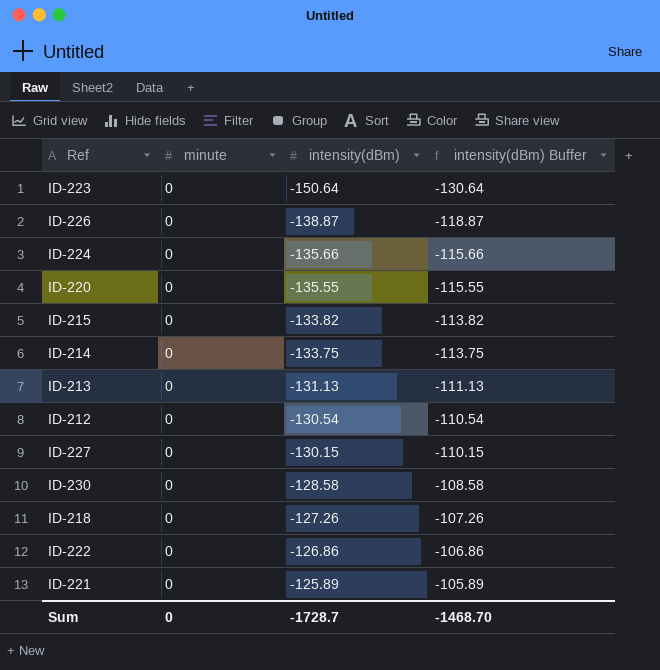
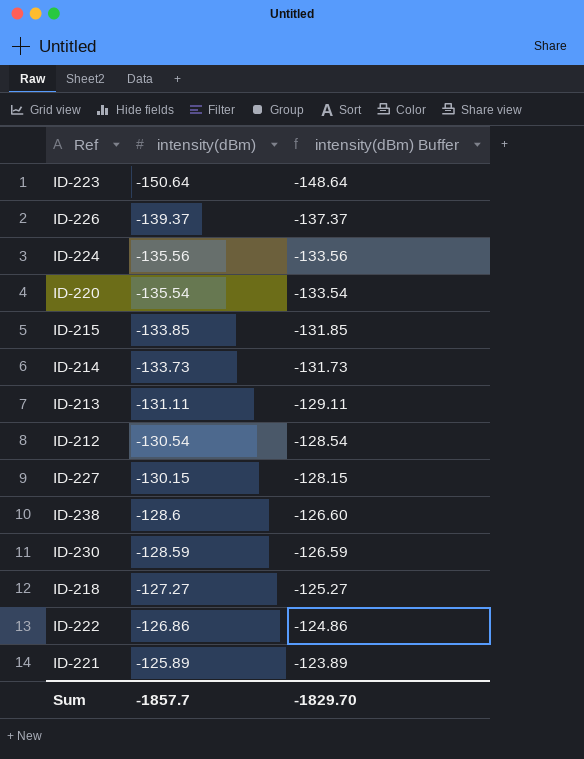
column minute | position: 2 -> none
column intensity(dBm) Buffer | formula: [intensity(dBm)] + 20 -> [intensity(dBm)] + 2
ID-226 | intensity(dBm): -138.87 -> -139.37
ID-224 | intensity(dBm): -135.66 -> -135.56
ID-220 | intensity(dBm): -135.55 -> -135.54
ID-215 | intensity(dBm): -133.82 -> -133.85
ID-214 | intensity(dBm): -133.75 -> -133.73
ID-213 | intensity(dBm): -131.13 -> -131.11
row ID-238: none -> -128.6 | -126.60
ID-230 | intensity(dBm): -128.58 -> -128.59
ID-218 | intensity(dBm): -127.26 -> -127.27
Sum | intensity(dBm): -1728.7 -> -1857.7
Sum | intensity(dBm) Buffer: -1468.70 -> -1829.70

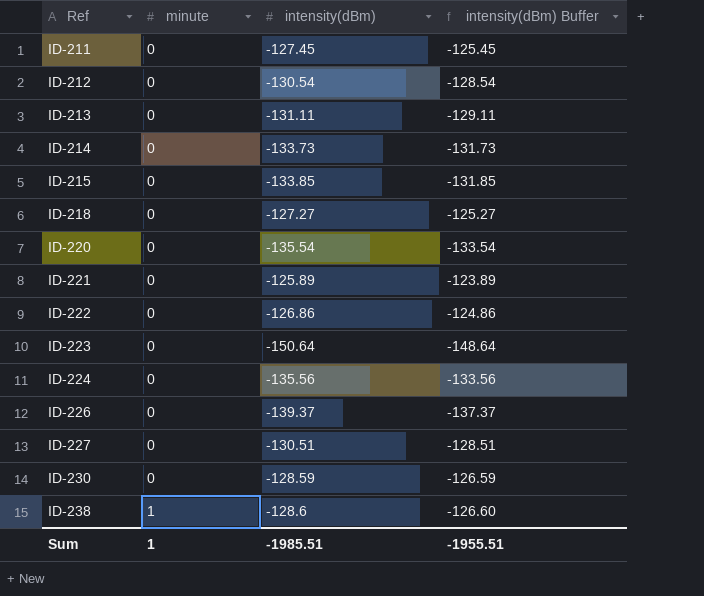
row order: intensity(dBm) ascending -> Ref ascending
column minute | position: none -> 2
row ID-211: none -> 0 | -127.45 | -125.45
ID-227 | intensity(dBm): -130.15 -> -130.51
ID-227 | intensity(dBm) Buffer: -128.15 -> -128.51
Sum | intensity(dBm): -1857.7 -> -1985.51
Sum | intensity(dBm) Buffer: -1829.70 -> -1955.51

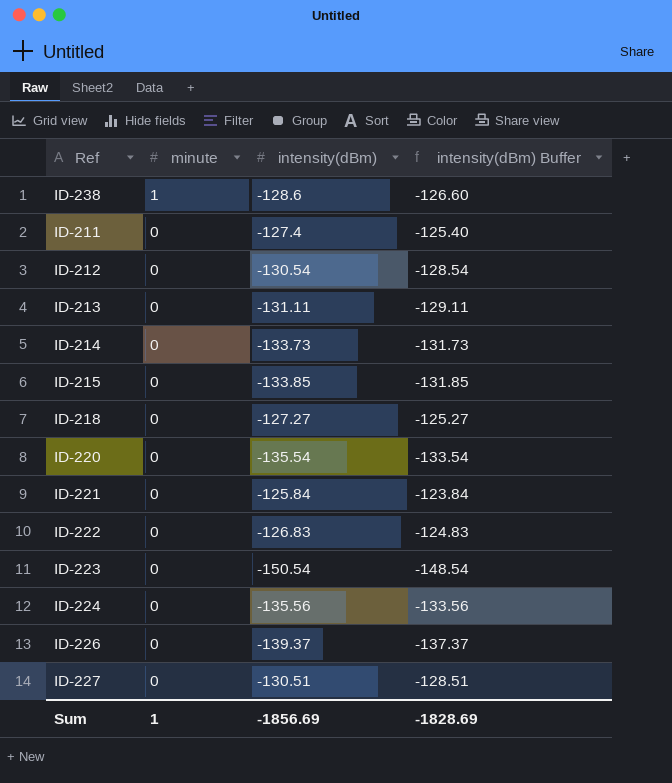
row order: Ref ascending -> minute descending
row ID-230: 0 | -128.59 | -126.59 -> none
ID-211 | intensity(dBm): -127.45 -> -127.4
ID-211 | intensity(dBm) Buffer: -125.45 -> -125.40
ID-221 | intensity(dBm): -125.89 -> -125.84
ID-221 | intensity(dBm) Buffer: -123.89 -> -123.84
ID-222 | intensity(dBm): -126.86 -> -126.83
ID-222 | intensity(dBm) Buffer: -124.86 -> -124.83
ID-223 | intensity(dBm): -150.64 -> -150.54
ID-223 | intensity(dBm) Buffer: -148.64 -> -148.54
Sum | intensity(dBm): -1985.51 -> -1856.69
Sum | intensity(dBm) Buffer: -1955.51 -> -1828.69

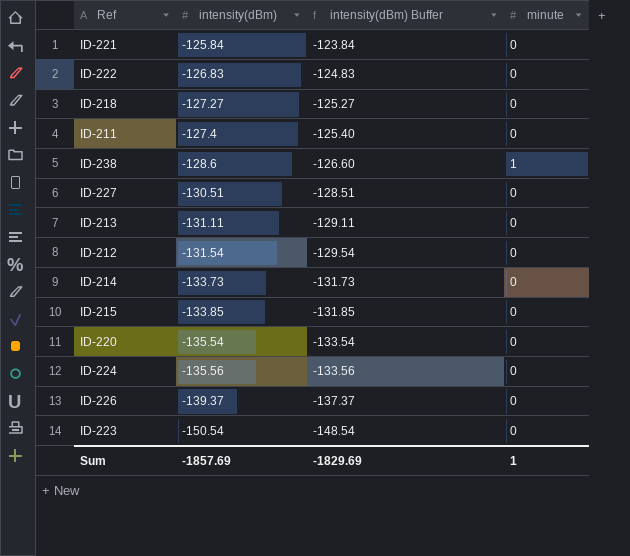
row order: minute descending -> intensity(dBm) descending
column minute | position: 2 -> 4
ID-212 | intensity(dBm): -130.54 -> -131.54
ID-212 | intensity(dBm) Buffer: -128.54 -> -129.54
Sum | intensity(dBm): -1856.69 -> -1857.69
Sum | intensity(dBm) Buffer: -1828.69 -> -1829.69

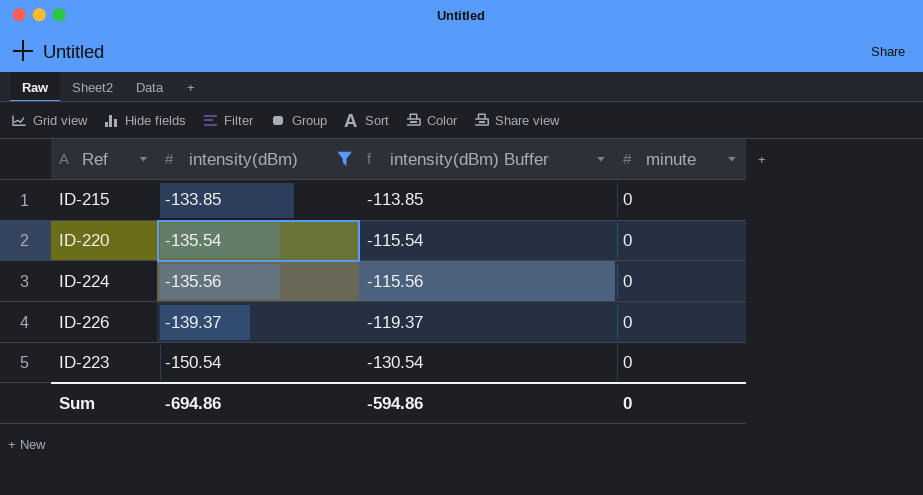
filter: none -> intensity(dBm) <= -133.85
column intensity(dBm) Buffer | formula: [intensity(dBm)] + 2 -> [intensity(dBm)] + 20
Sum | intensity(dBm): -1857.69 -> -694.86
Sum | intensity(dBm) Buffer: -1829.69 -> -594.86
Sum | minute: 1 -> 0

